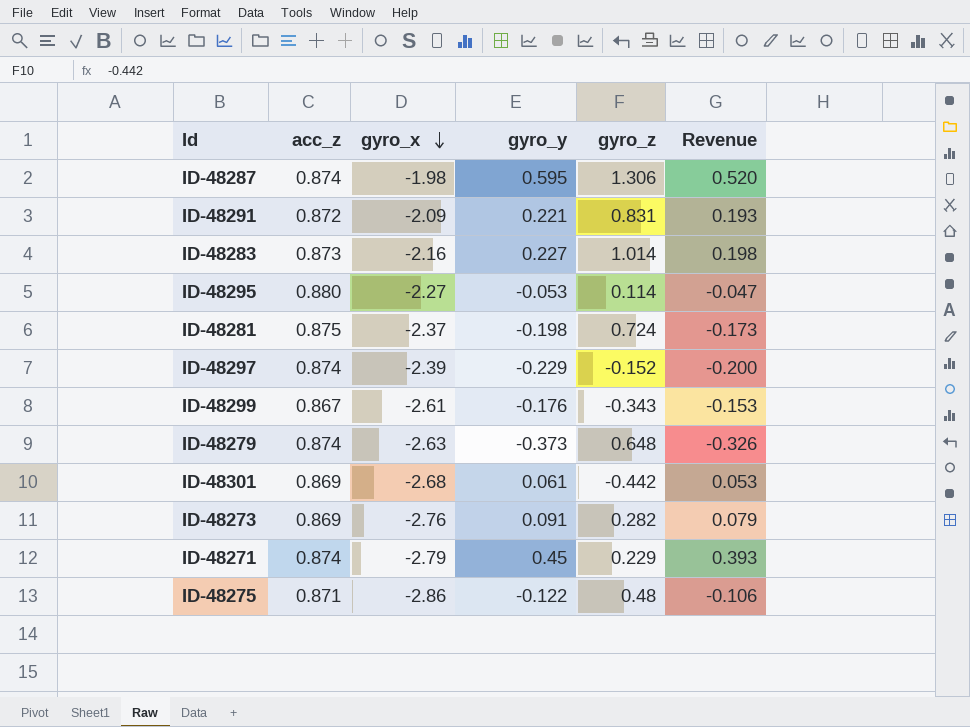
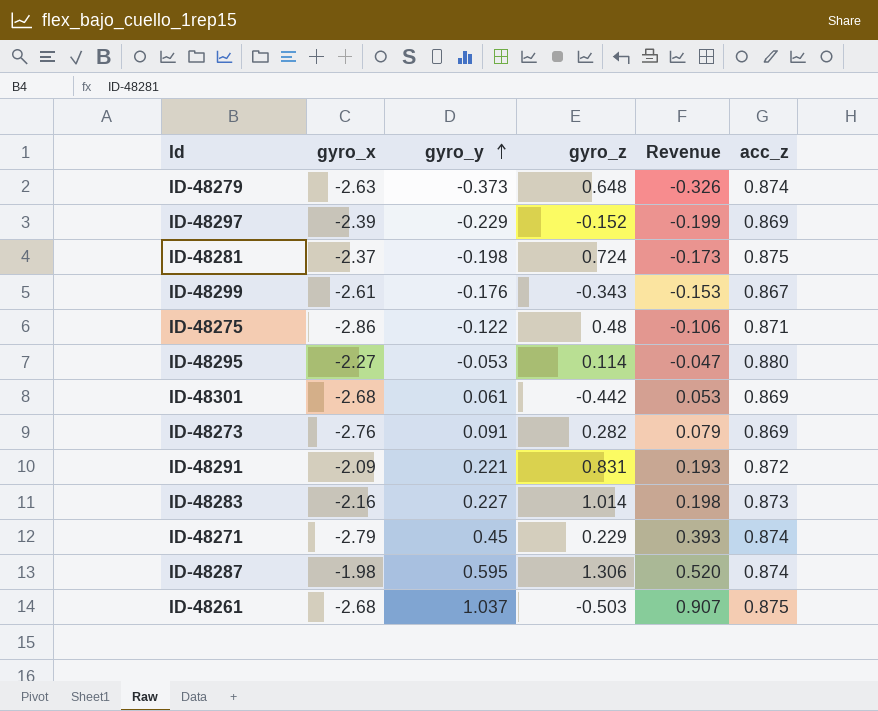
row order: gyro_x descending -> gyro_y ascending
column acc_z | position: 2 -> 6
ID-48297 | Revenue: -0.200 -> -0.199
ID-48297 | acc_z: 0.874 -> 0.869
row ID-48261: none -> -2.68 | 1.037 | -0.503 | 0.907 | 0.875

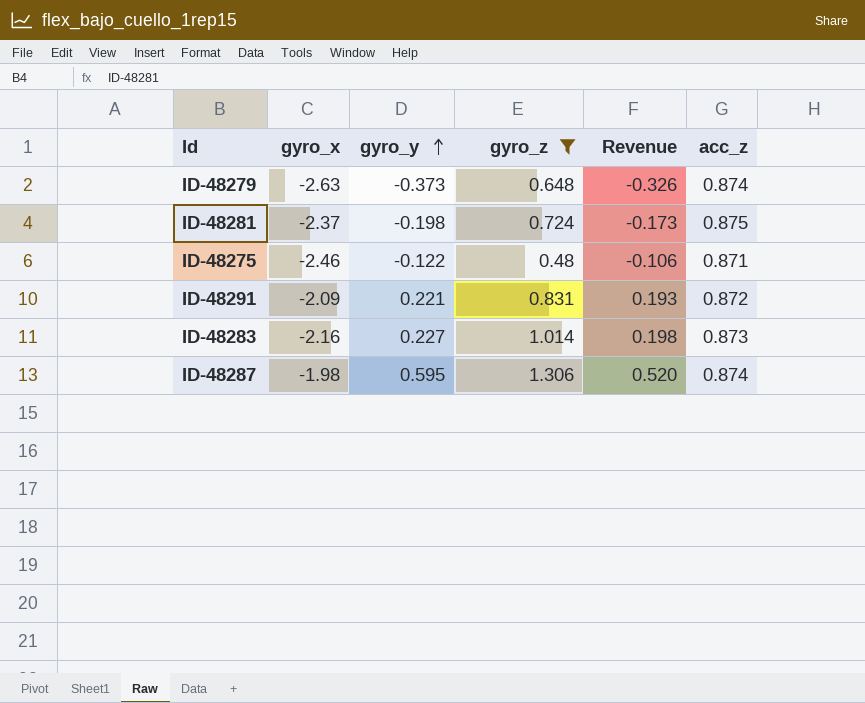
filter: none -> gyro_z >= 0.48
ID-48275 | gyro_x: -2.86 -> -2.46

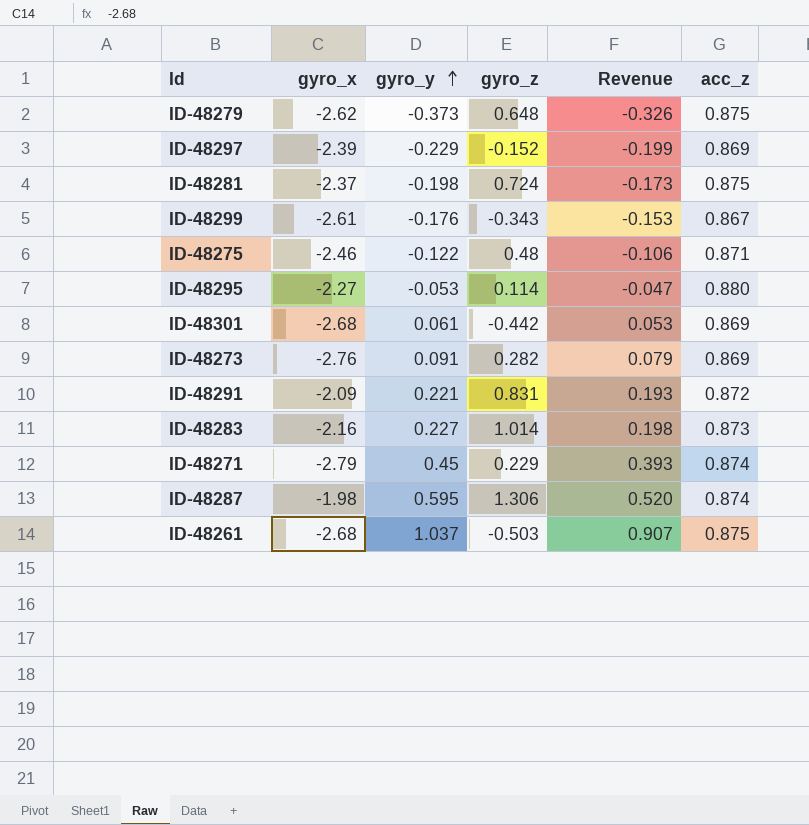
filter: gyro_z >= 0.48 -> none
ID-48279 | gyro_x: -2.63 -> -2.62
ID-48279 | acc_z: 0.874 -> 0.875

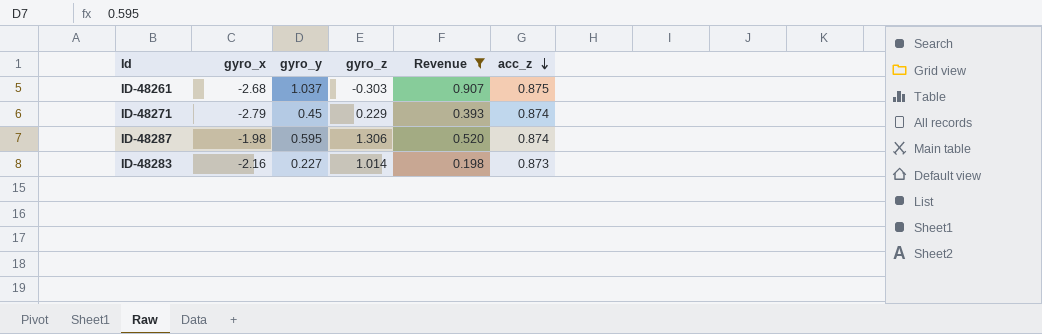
filter: none -> Revenue >= 0.198
row order: gyro_y ascending -> acc_z descending
ID-48261 | gyro_z: -0.503 -> -0.303

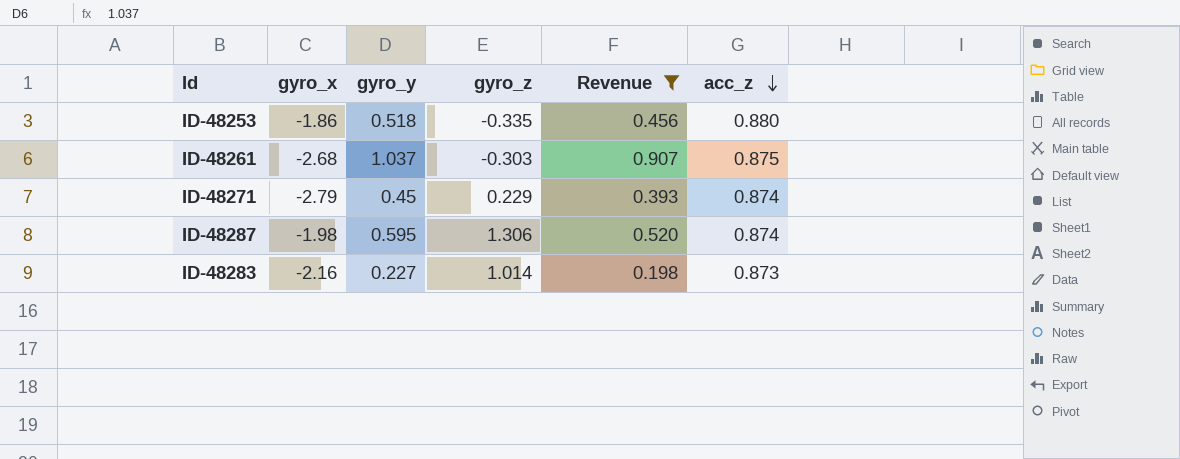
row ID-48253: none -> -1.86 | 0.518 | -0.335 | 0.456 | 0.880

